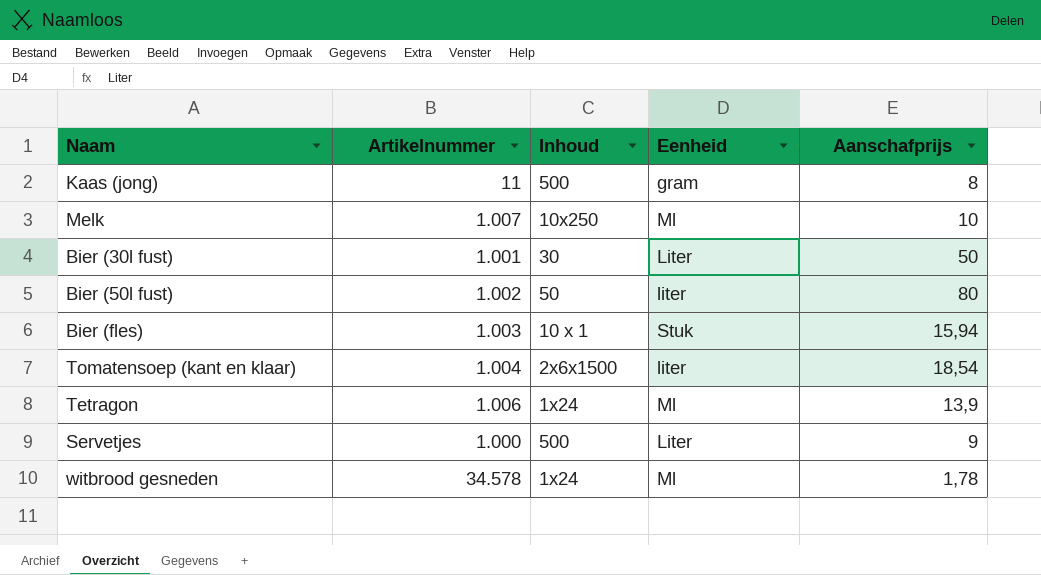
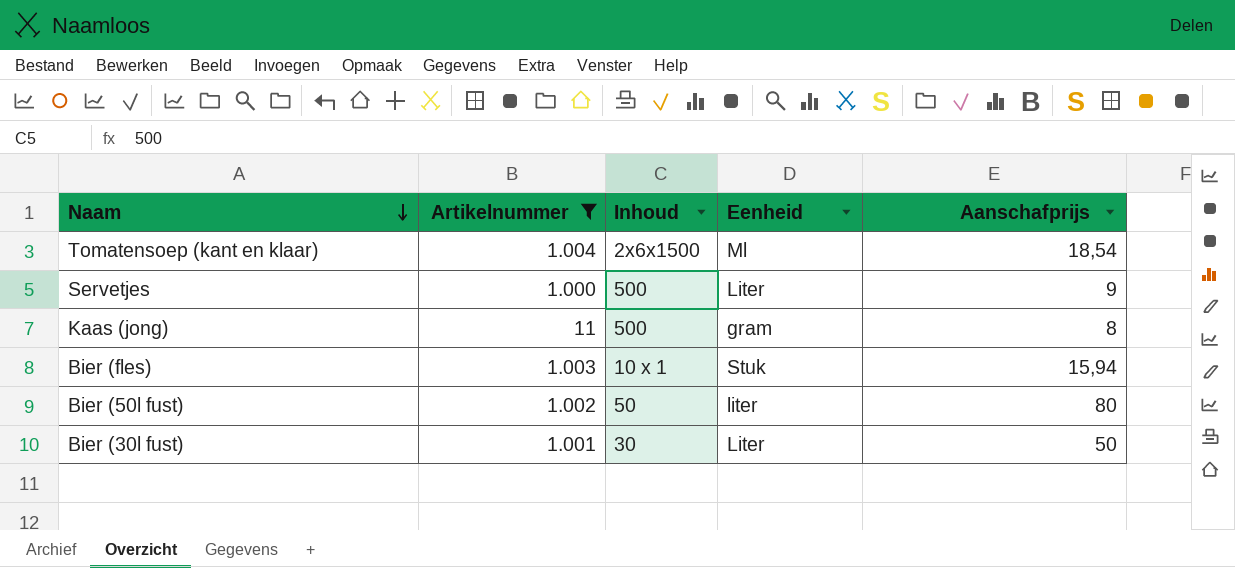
filter: none -> Artikelnummer <= 1.004
row order: none -> Naam descending
Tomatensoep (kant en klaar) | Eenheid: liter -> Ml

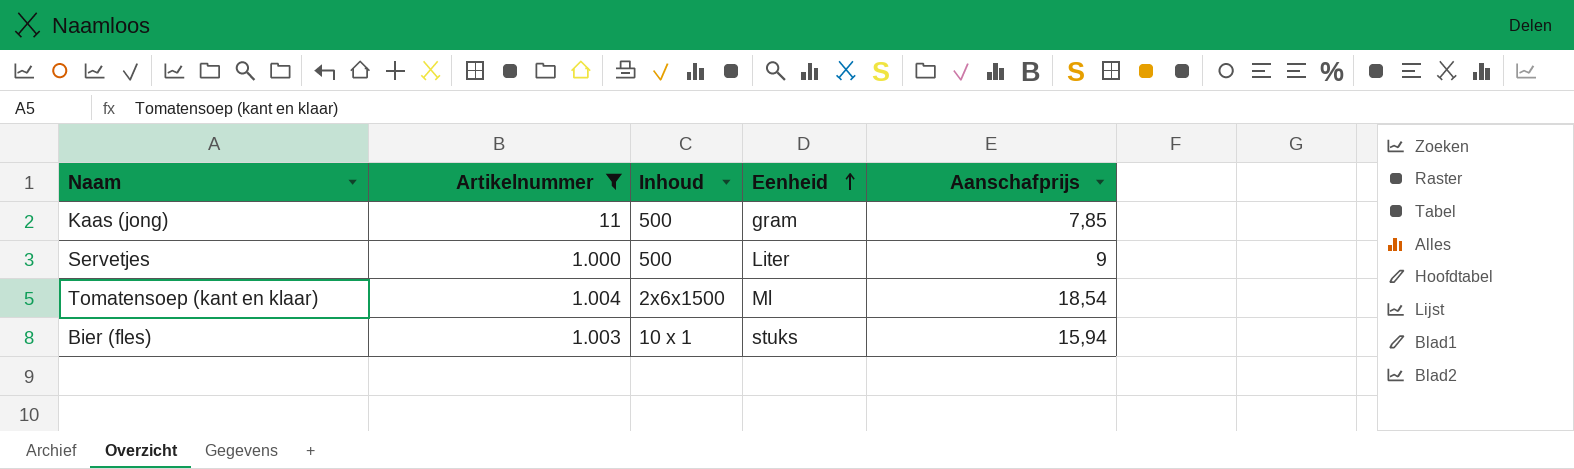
row order: Naam descending -> Eenheid ascending
row Bier (50l fust): 1.002 | 50 | liter | 80 -> none
row Bier (30l fust): 1.001 | 30 | Liter | 50 -> none
Kaas (jong) | Aanschafprijs: 8 -> 7,85
Bier (fles) | Eenheid: Stuk -> stuks

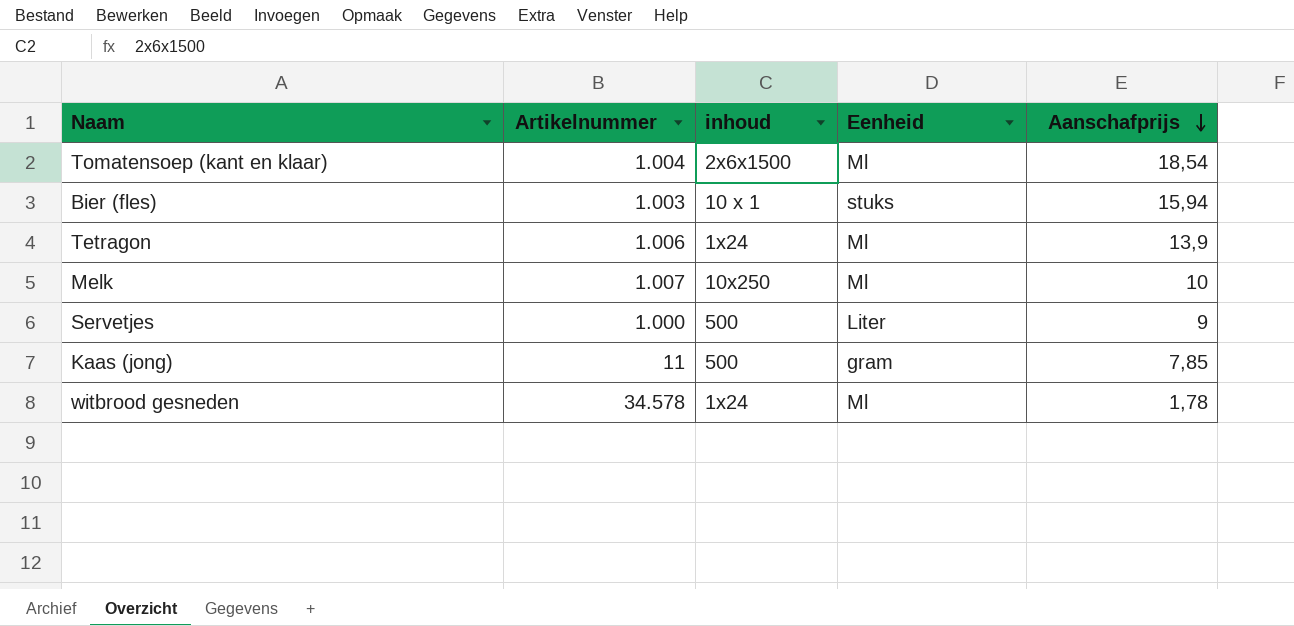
filter: Artikelnummer <= 1.004 -> none
row order: Eenheid ascending -> Aanschafprijs descending
column name: Inhoud -> inhoud

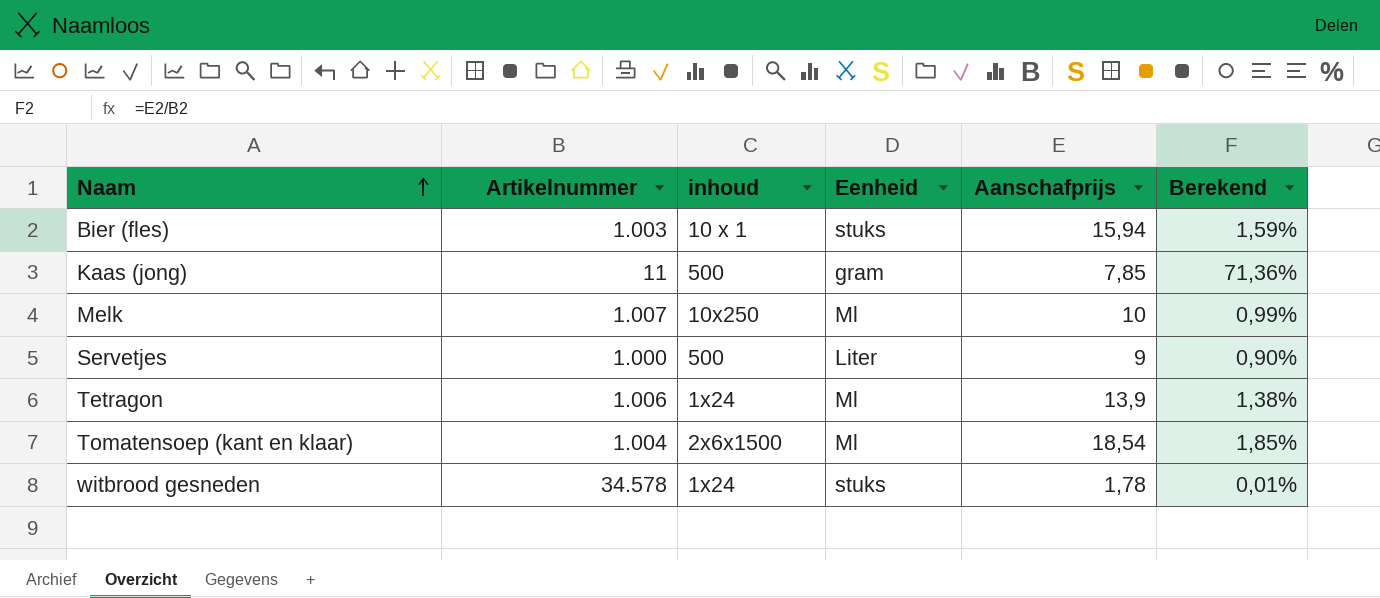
row order: Aanschafprijs descending -> Naam ascending
column Berekend | formula: none -> [Aanschafprijs] / [Artikelnummer]
witbrood gesneden | Eenheid: Ml -> stuks

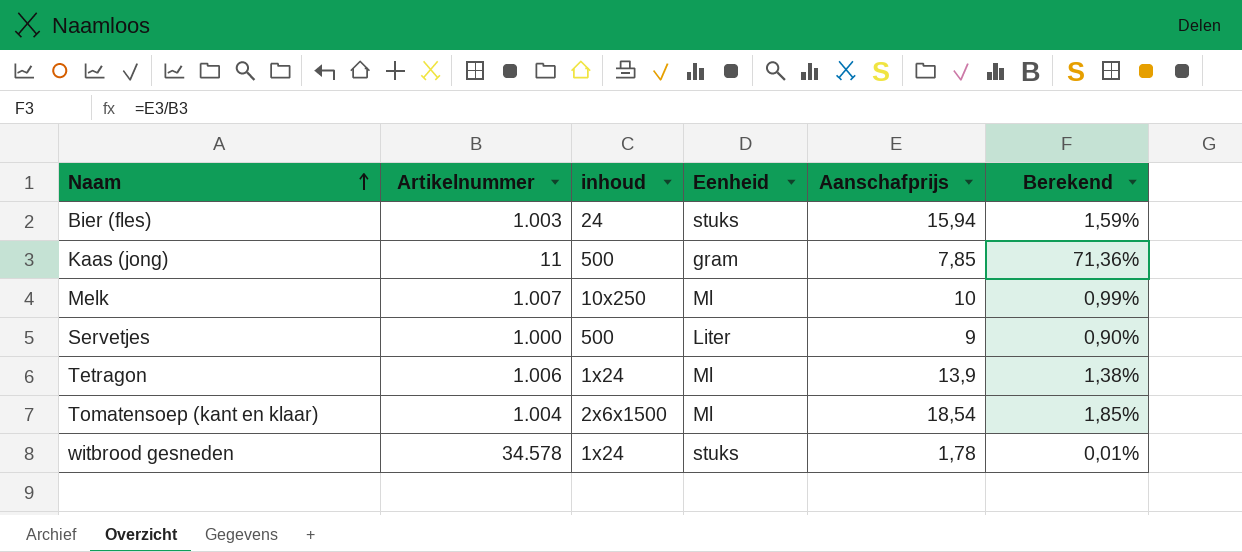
Bier (fles) | inhoud: 10 x 1 -> 24

